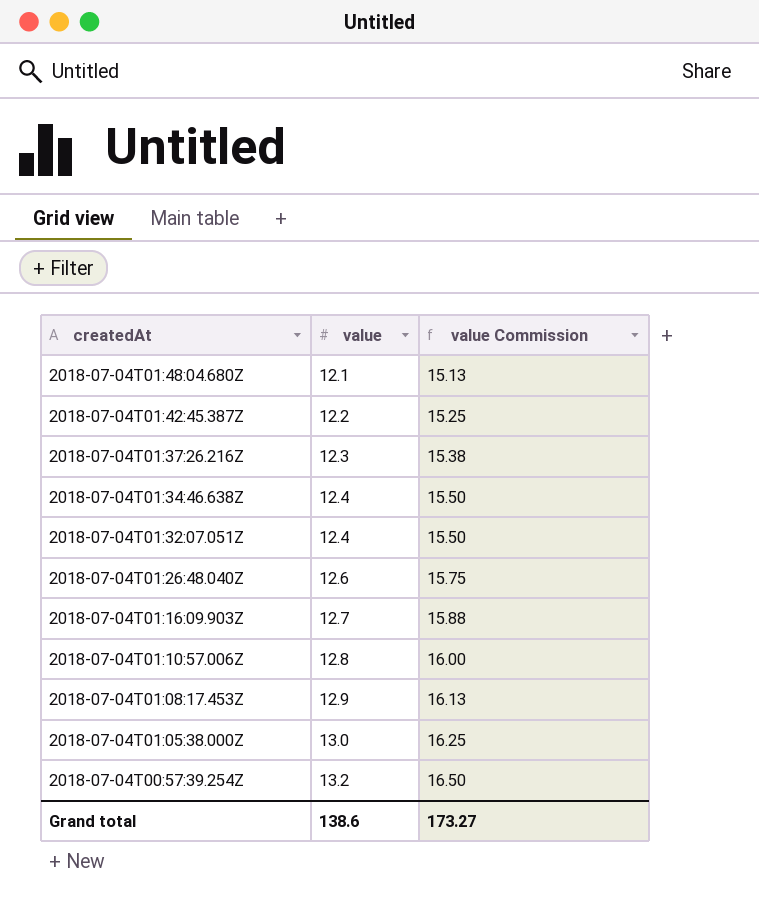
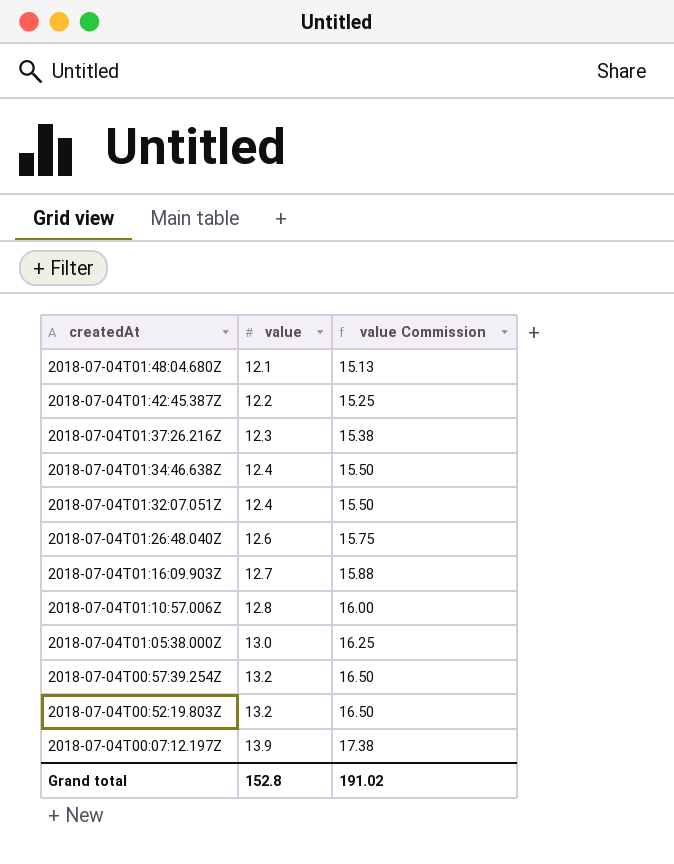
row 2018-07-04T01:08:17.453Z: 12.9 | 16.13 -> none
row 2018-07-04T00:52:19.803Z: none -> 13.2 | 16.50
row 2018-07-04T00:07:12.197Z: none -> 13.9 | 17.38
Grand total | value: 138.6 -> 152.8
Grand total | value Commission: 173.27 -> 191.02

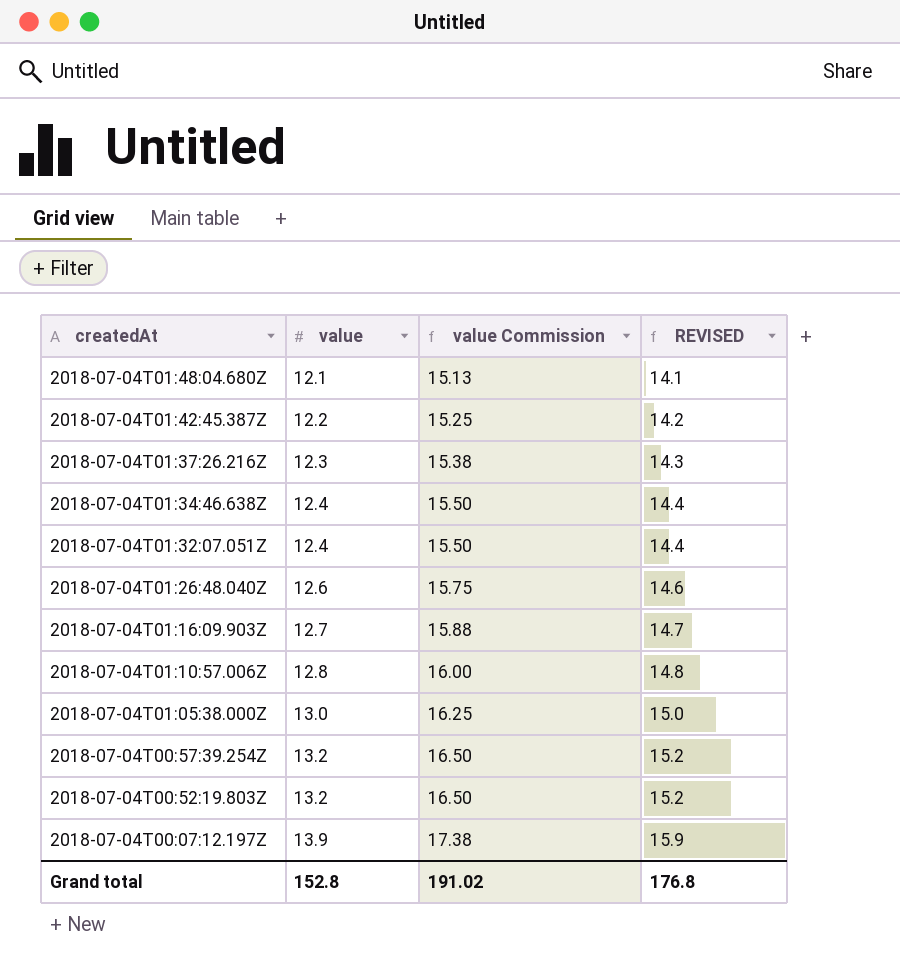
column REVISED | formula: none -> [value] + 2

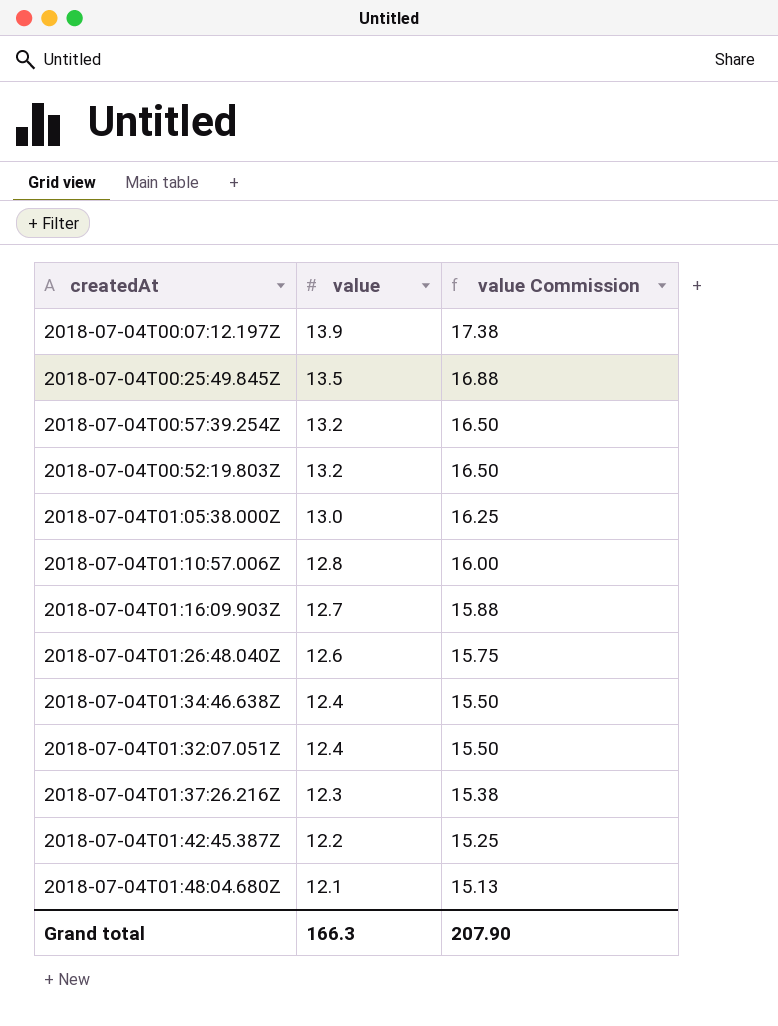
row order: createdAt descending -> value descending
column REVISED | formula: [value] + 2 -> none
row 2018-07-04T00:25:49.845Z: none -> 13.5 | 16.88
Grand total | value: 152.8 -> 166.3
Grand total | value Commission: 191.02 -> 207.90

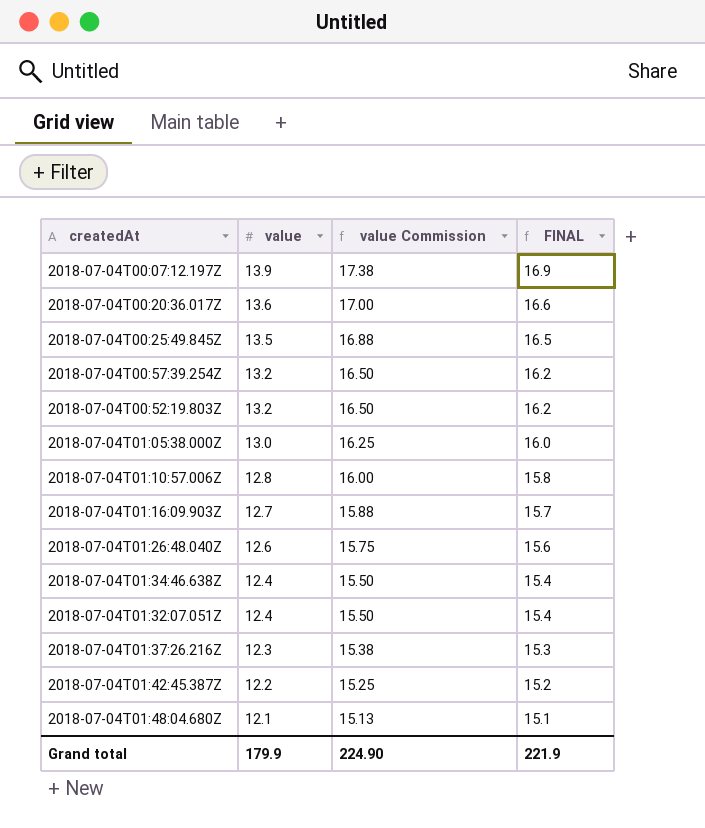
column FINAL | formula: none -> [value] + 3
row 2018-07-04T00:20:36.017Z: none -> 13.6 | 17.00 | 16.6
Grand total | value: 166.3 -> 179.9
Grand total | value Commission: 207.90 -> 224.90

